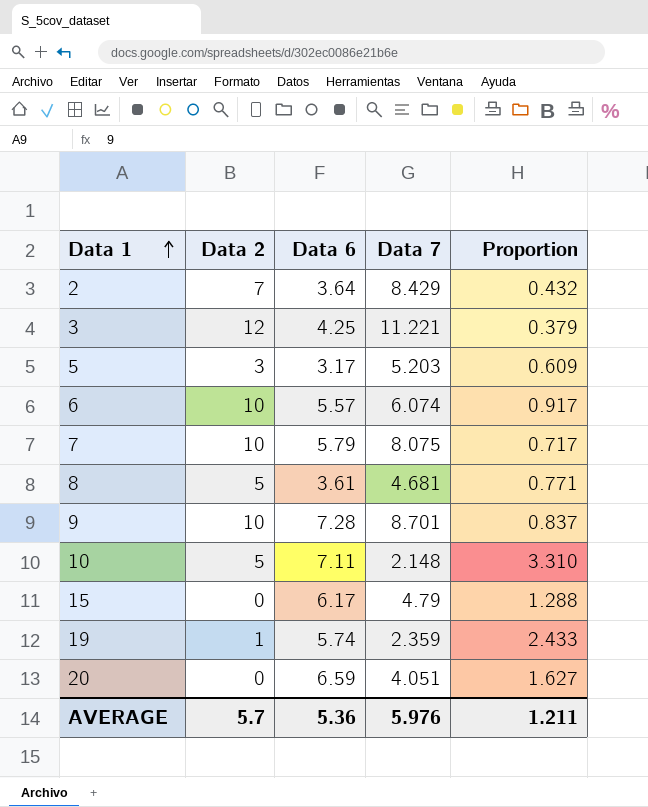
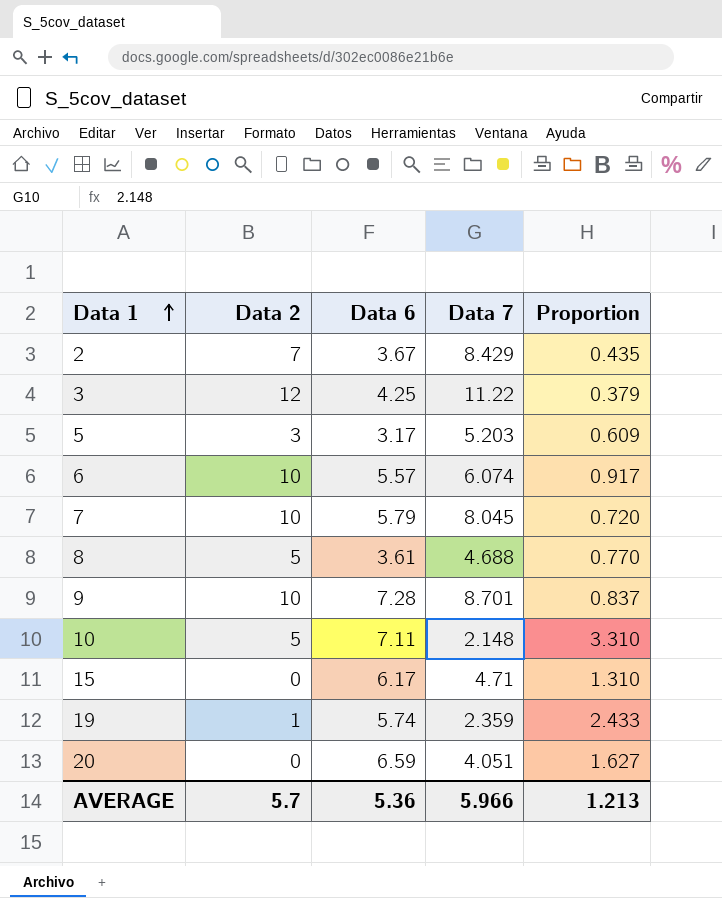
2 | Data 6: 3.64 -> 3.67
2 | Proportion: 0.432 -> 0.435
3 | Data 7: 11.221 -> 11.22
7 | Data 7: 8.075 -> 8.045
7 | Proportion: 0.717 -> 0.720
8 | Data 7: 4.681 -> 4.688
8 | Proportion: 0.771 -> 0.770
15 | Data 7: 4.79 -> 4.71
15 | Proportion: 1.288 -> 1.310
AVERAGE | Data 7: 5.976 -> 5.966
AVERAGE | Proportion: 1.211 -> 1.213

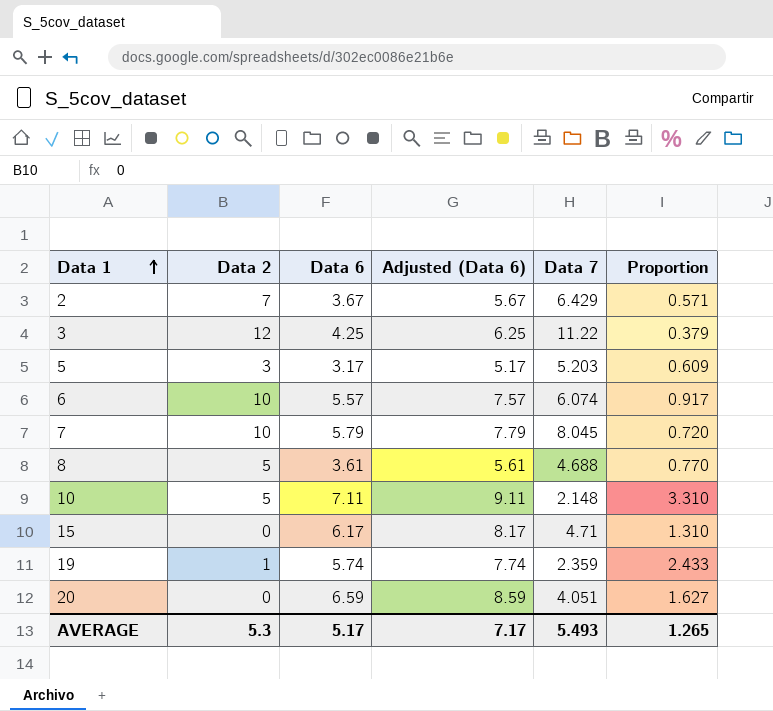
column Adjusted (Data 6) | formula: none -> [Data 6] + 2
row 9: 10 | 7.28 | 8.701 | 0.837 -> none
2 | Data 7: 8.429 -> 6.429
2 | Proportion: 0.435 -> 0.571
AVERAGE | Data 2: 5.7 -> 5.3
AVERAGE | Data 6: 5.36 -> 5.17
AVERAGE | Data 7: 5.966 -> 5.493
AVERAGE | Proportion: 1.213 -> 1.265

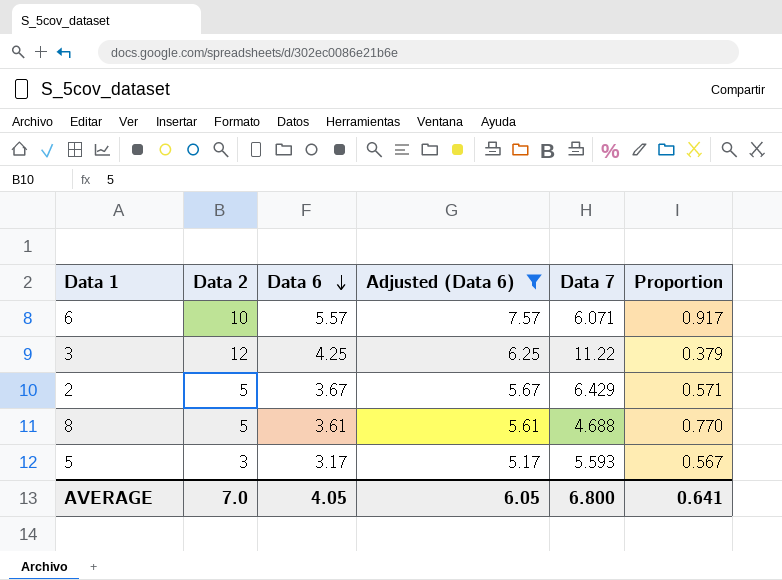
filter: none -> Adjusted (Data 6) <= 7.57
row order: Data 1 ascending -> Data 6 descending
6 | Data 7: 6.074 -> 6.071
2 | Data 2: 7 -> 5
5 | Data 7: 5.203 -> 5.593
5 | Proportion: 0.609 -> 0.567
AVERAGE | Data 2: 5.3 -> 7.0
AVERAGE | Data 6: 5.17 -> 4.05
AVERAGE | Adjusted (Data 6): 7.17 -> 6.05
AVERAGE | Data 7: 5.493 -> 6.800
AVERAGE | Proportion: 1.265 -> 0.641

